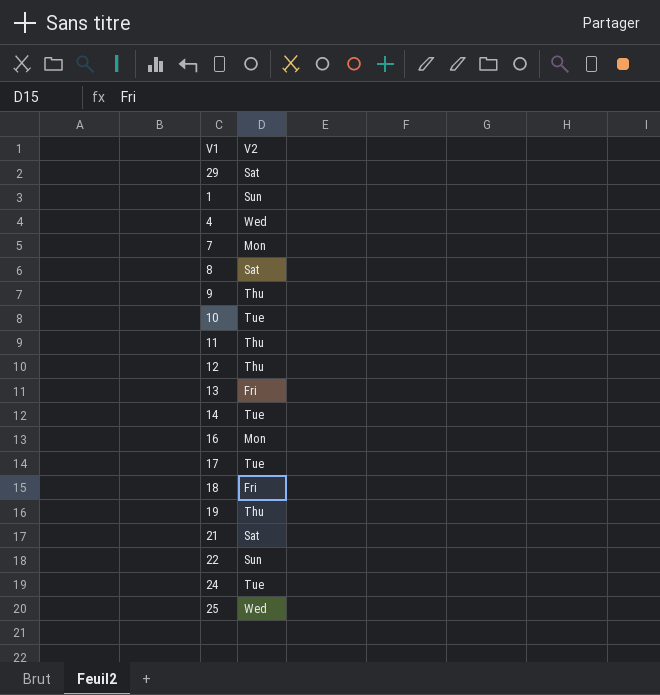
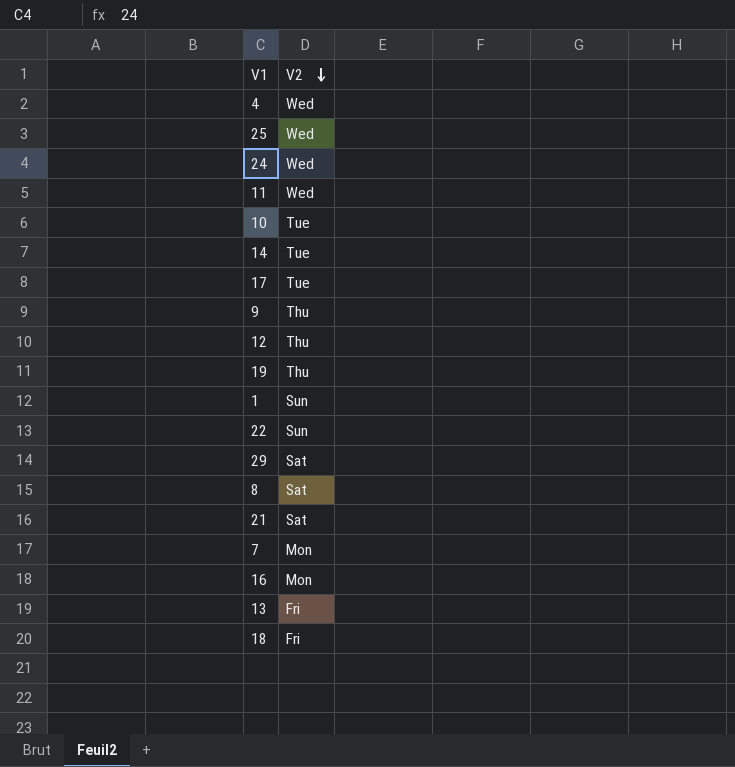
row order: none -> V2 descending
24 | V2: Tue -> Wed
11 | V2: Thu -> Wed

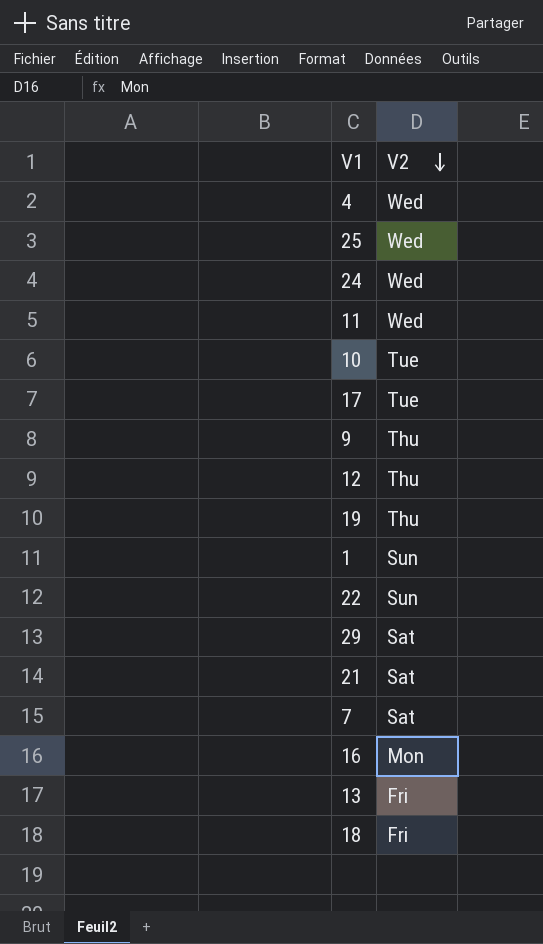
row 14: Tue -> none
row 8: Sat -> none
7 | V2: Mon -> Sat

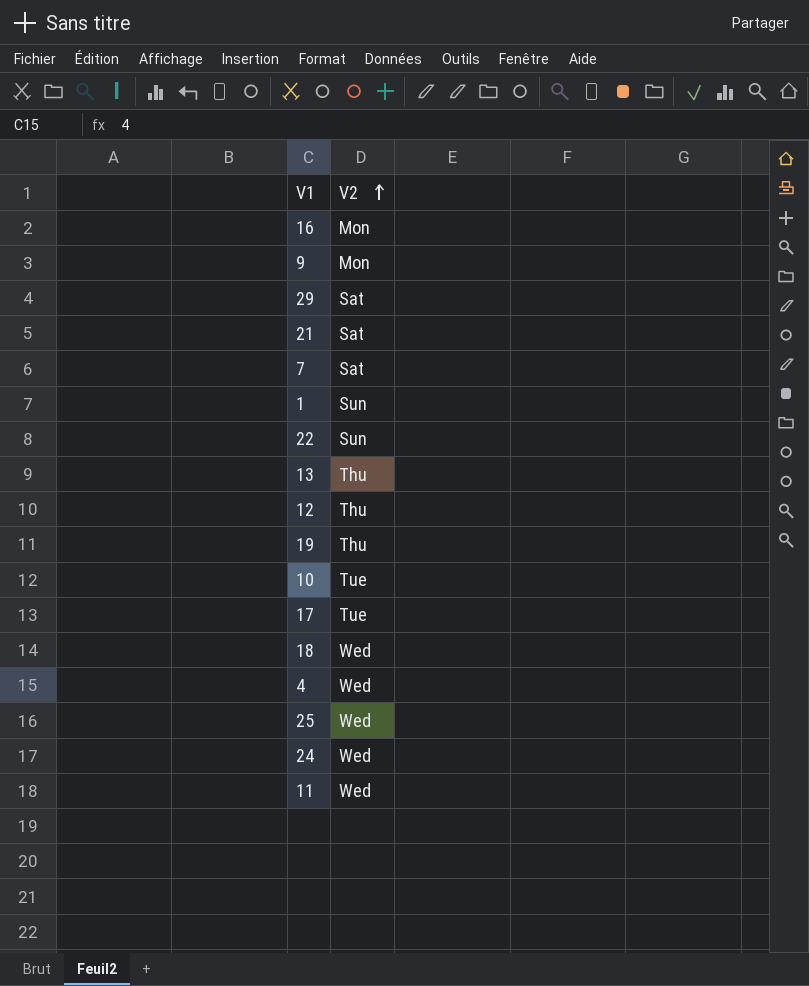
row order: V2 descending -> V2 ascending
9 | V2: Thu -> Mon
13 | V2: Fri -> Thu
18 | V2: Fri -> Wed

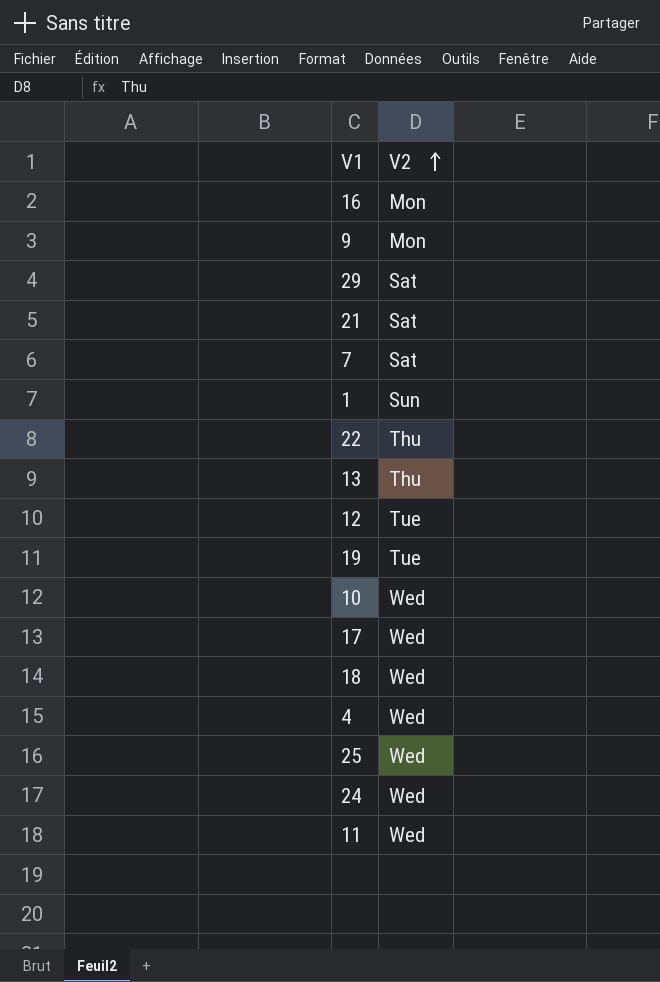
22 | V2: Sun -> Thu
12 | V2: Thu -> Tue
19 | V2: Thu -> Tue
10 | V2: Tue -> Wed
17 | V2: Tue -> Wed

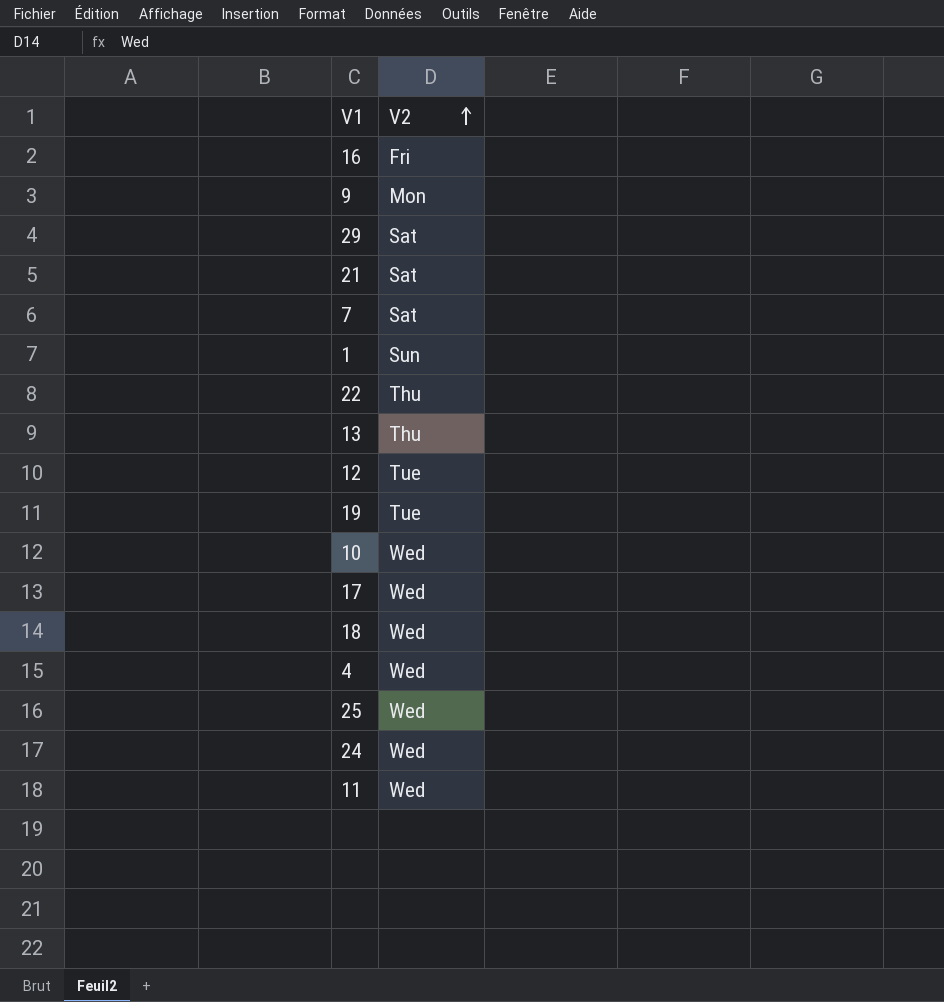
16 | V2: Mon -> Fri

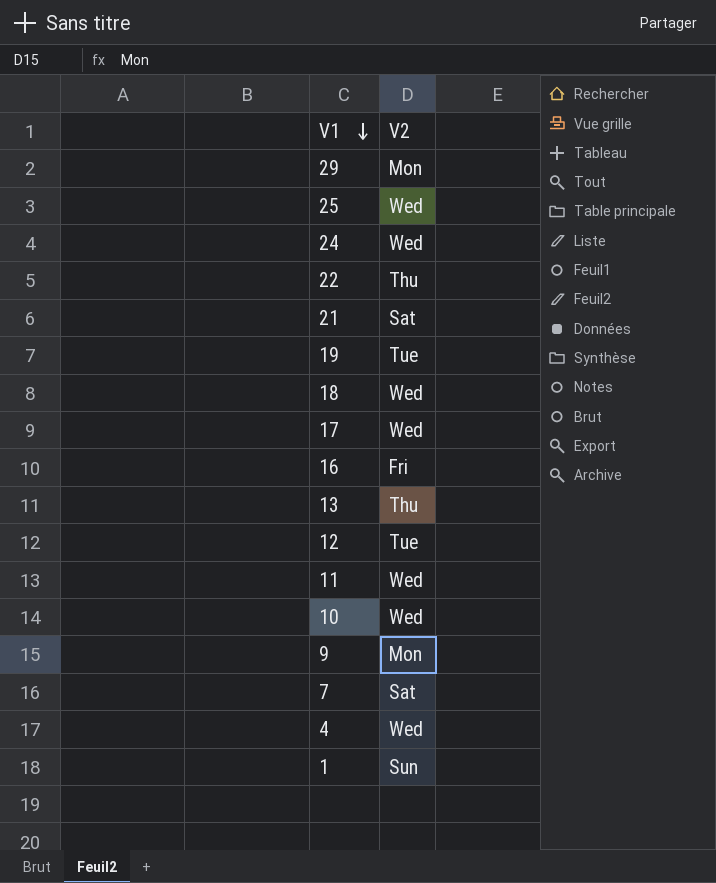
row order: V2 ascending -> V1 descending
29 | V2: Sat -> Mon

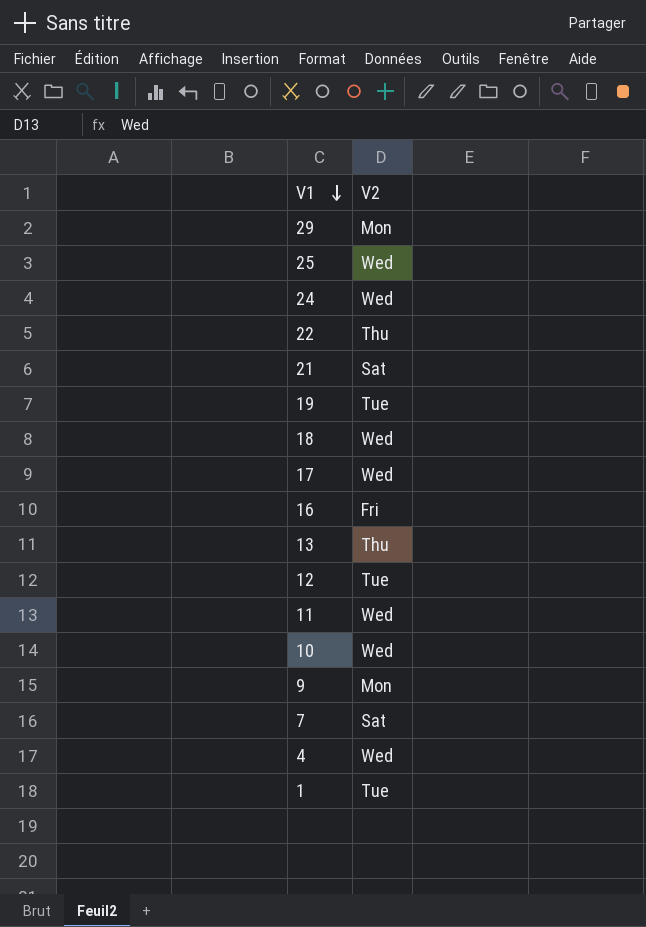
1 | V2: Sun -> Tue

